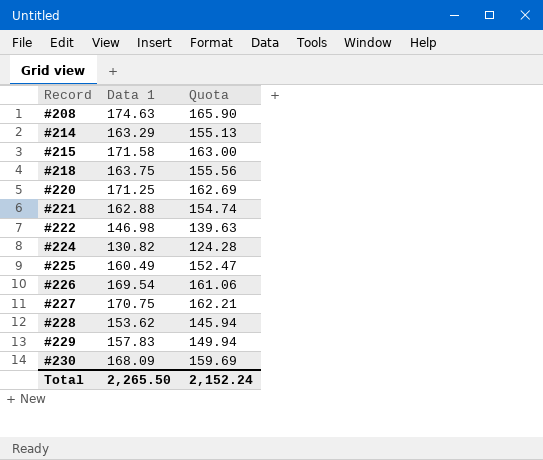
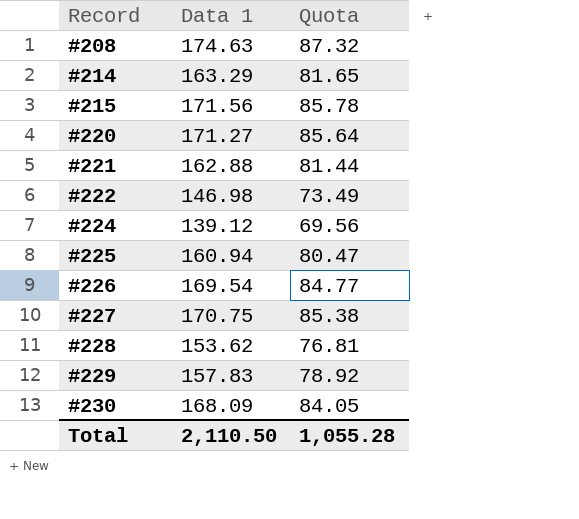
column Quota | formula: [Data 1] * 0.95 -> [Data 1] * 0.5
row #218: 163.75 | 155.56 -> none
#215 | Data 1: 171.58 -> 171.56
#220 | Data 1: 171.25 -> 171.27
#224 | Data 1: 130.82 -> 139.12
#225 | Data 1: 160.49 -> 160.94
Total | Data 1: 2,265.50 -> 2,110.50
Total | Quota: 2,152.24 -> 1,055.28

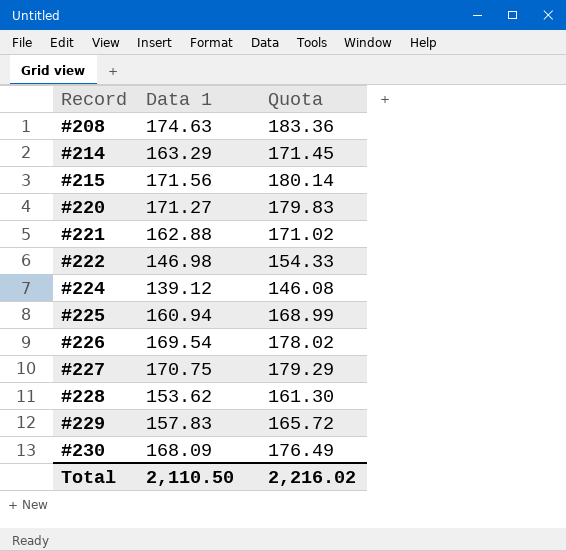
column Quota | formula: [Data 1] * 0.5 -> [Data 1] * 1.05
Total | Quota: 1,055.28 -> 2,216.02

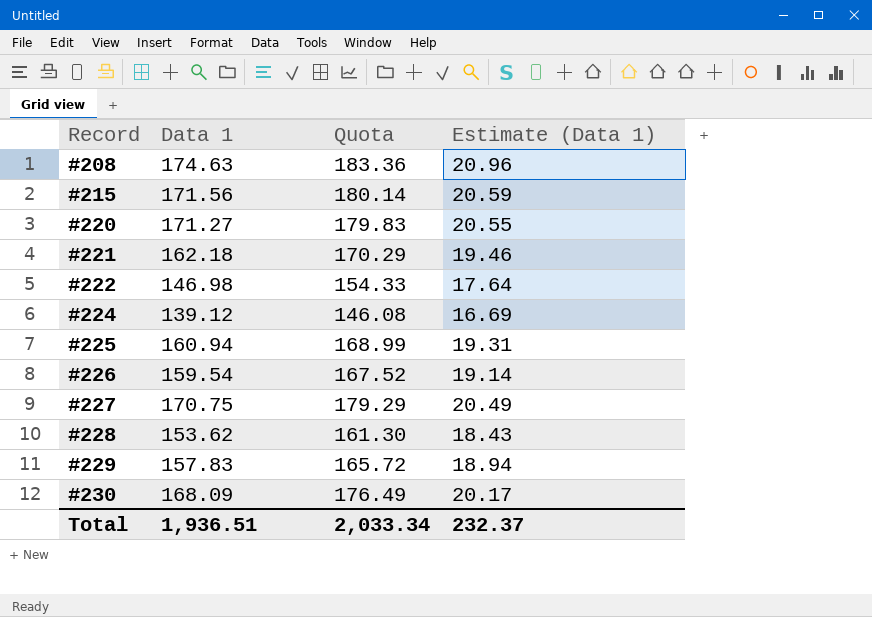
column Estimate (Data 1) | formula: none -> [Data 1] * 0.12
row #214: 163.29 | 171.45 -> none
#221 | Data 1: 162.88 -> 162.18
#221 | Quota: 171.02 -> 170.29
#226 | Data 1: 169.54 -> 159.54
#226 | Quota: 178.02 -> 167.52
Total | Data 1: 2,110.50 -> 1,936.51
Total | Quota: 2,216.02 -> 2,033.34

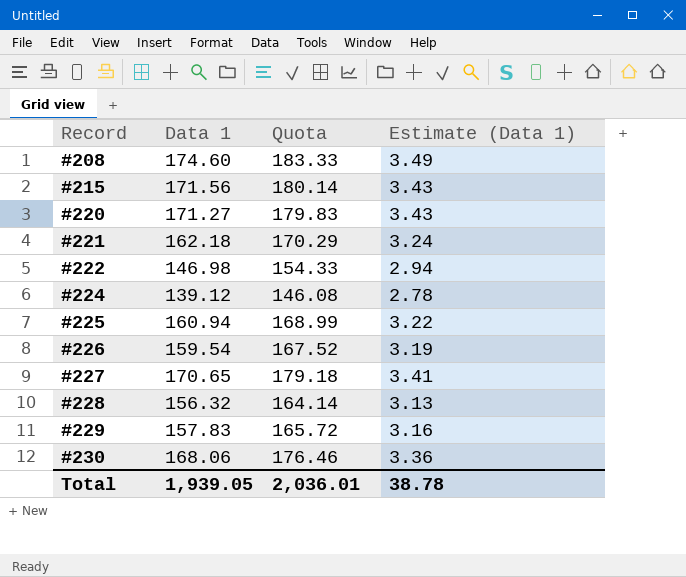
column Estimate (Data 1) | formula: [Data 1] * 0.12 -> [Data 1] * 0.02
#208 | Data 1: 174.63 -> 174.60
#208 | Quota: 183.36 -> 183.33
#227 | Data 1: 170.75 -> 170.65
#227 | Quota: 179.29 -> 179.18
#228 | Data 1: 153.62 -> 156.32
#228 | Quota: 161.30 -> 164.14
#230 | Data 1: 168.09 -> 168.06
#230 | Quota: 176.49 -> 176.46
Total | Data 1: 1,936.51 -> 1,939.05
Total | Quota: 2,033.34 -> 2,036.01
Total | Estimate (Data 1): 232.37 -> 38.78

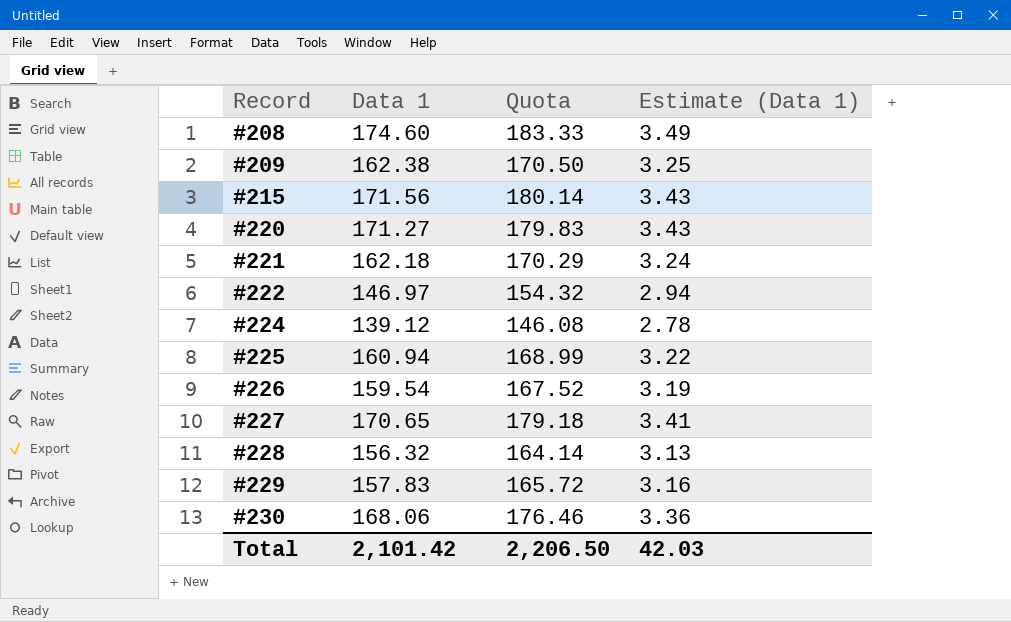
row #209: none -> 162.38 | 170.50 | 3.25
#222 | Data 1: 146.98 -> 146.97
#222 | Quota: 154.33 -> 154.32
Total | Data 1: 1,939.05 -> 2,101.42
Total | Quota: 2,036.01 -> 2,206.50
Total | Estimate (Data 1): 38.78 -> 42.03

